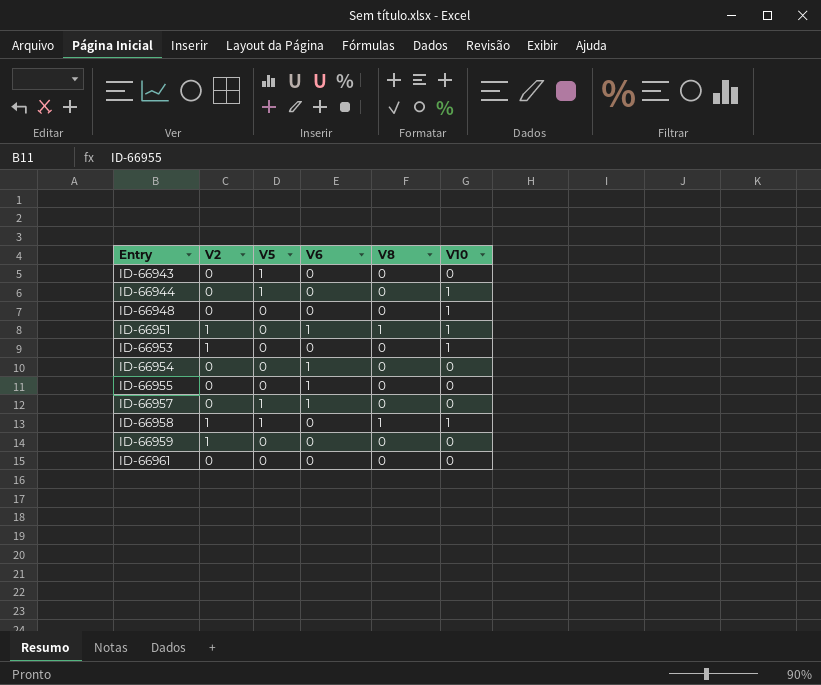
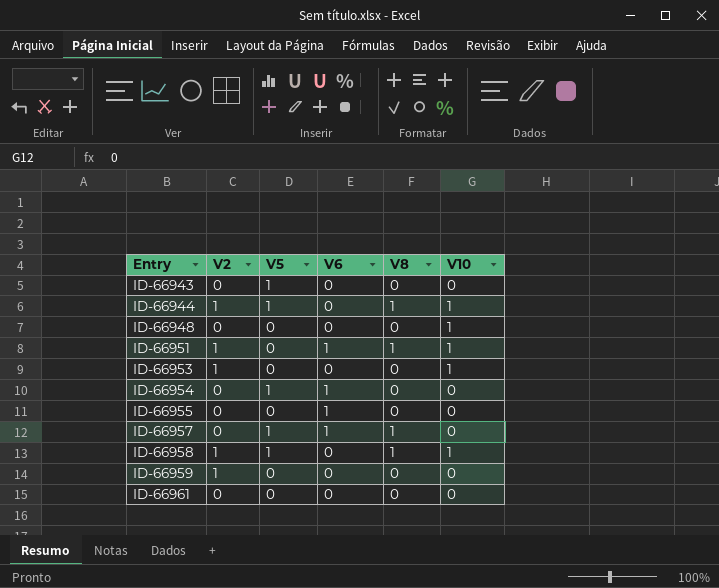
ID-66944 | V2: 0 -> 1
ID-66944 | V8: 0 -> 1
ID-66954 | V5: 0 -> 1
ID-66957 | V8: 0 -> 1

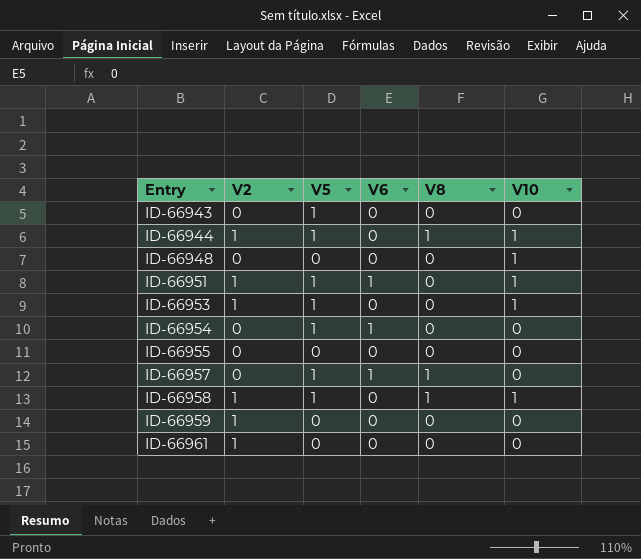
ID-66951 | V5: 0 -> 1
ID-66951 | V8: 1 -> 0
ID-66953 | V5: 0 -> 1
ID-66955 | V6: 1 -> 0
ID-66961 | V2: 0 -> 1

